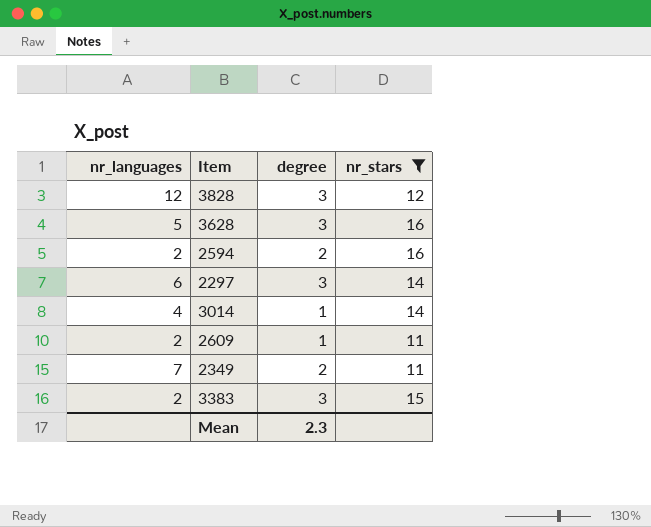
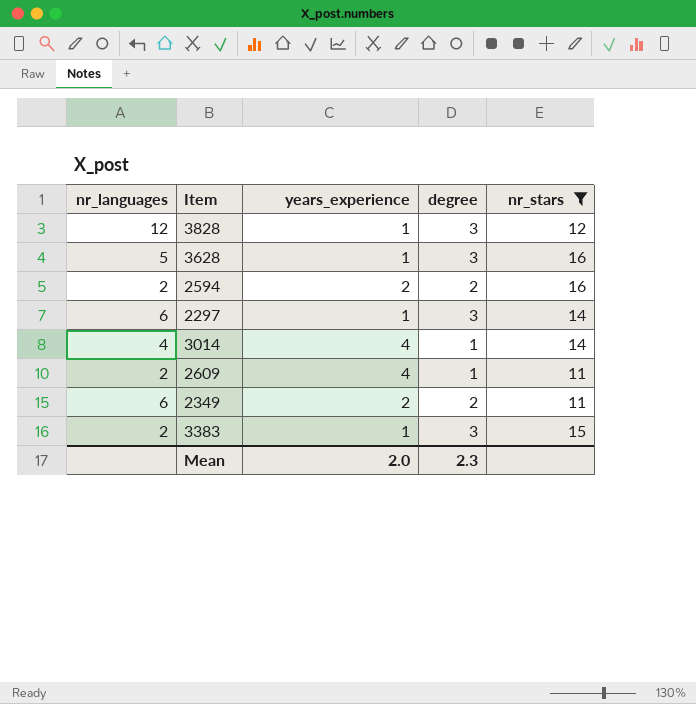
column years_experience | position: none -> 3
2349 | nr_languages: 7 -> 6

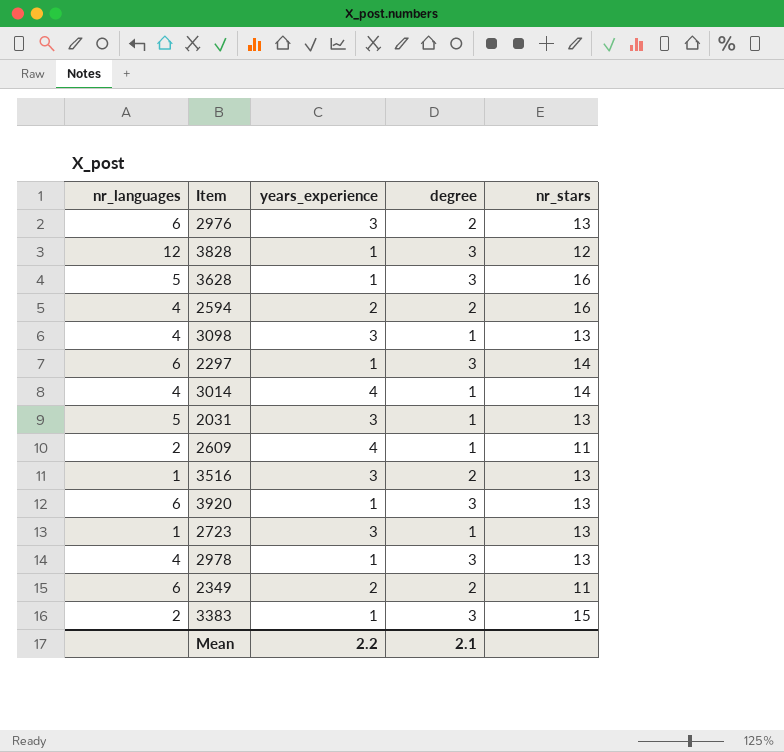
filter: nr_stars != 13 -> none
2594 | nr_languages: 2 -> 4
Mean | years_experience: 2.0 -> 2.2
Mean | degree: 2.3 -> 2.1

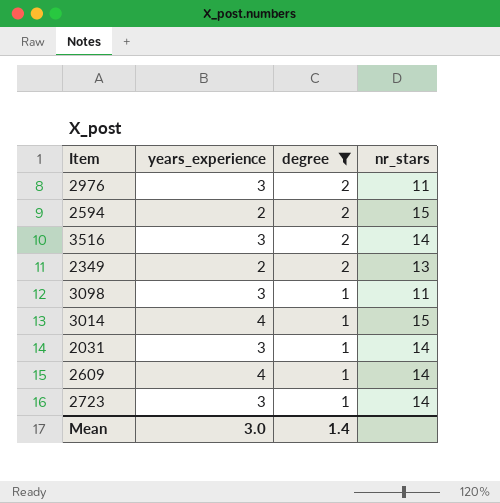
filter: none -> degree != 3
row order: none -> degree descending
column nr_languages | position: 1 -> none
2976 | nr_stars: 13 -> 11
2594 | nr_stars: 16 -> 15
3516 | nr_stars: 13 -> 14
2349 | nr_stars: 11 -> 13
3098 | nr_stars: 13 -> 11
3014 | nr_stars: 14 -> 15
2031 | nr_stars: 13 -> 14
2609 | nr_stars: 11 -> 14
2723 | nr_stars: 13 -> 14
Mean | years_experience: 2.2 -> 3.0
Mean | degree: 2.1 -> 1.4

